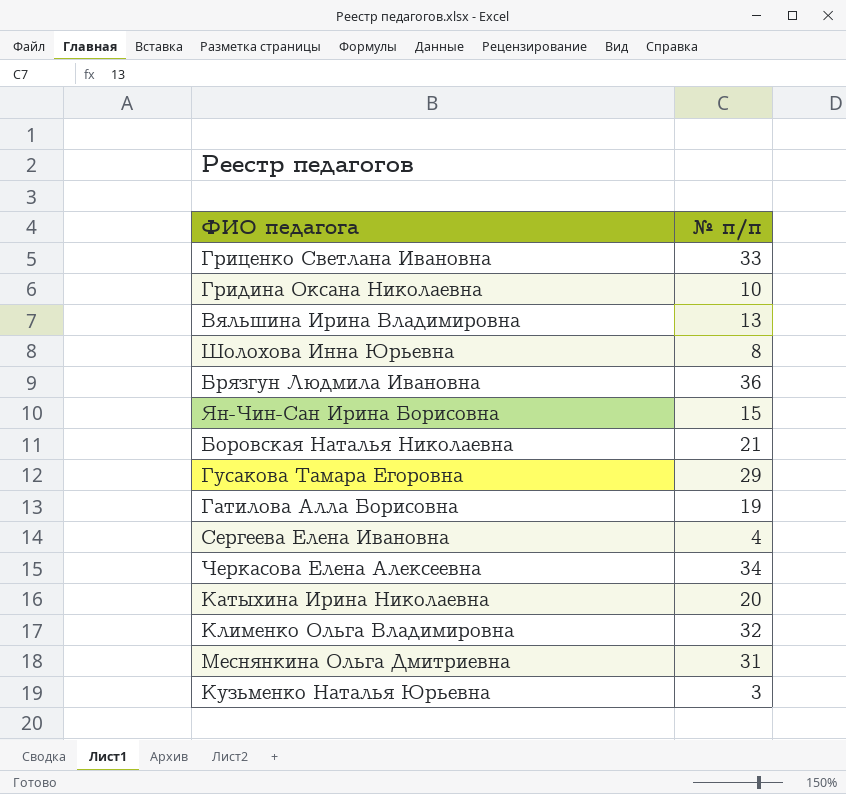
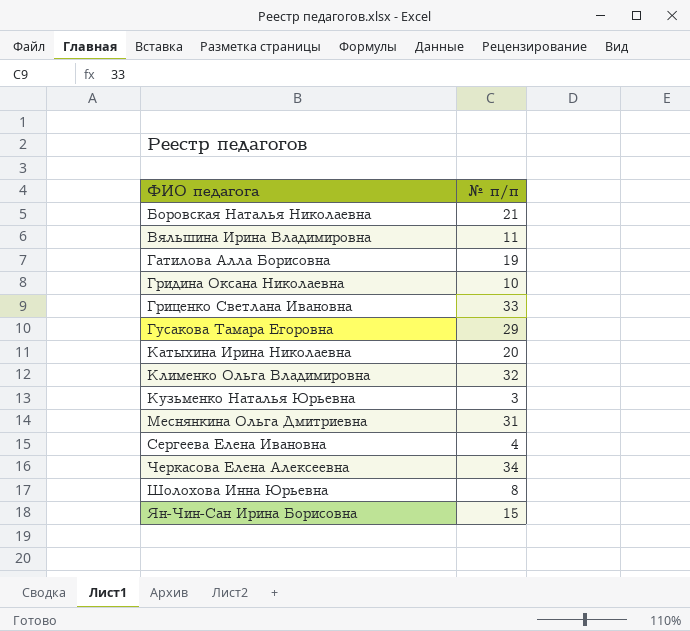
row order: none -> ФИО педагога ascending
row Брязгун Людмила Ивановна: 36 -> none
Вяльшина Ирина Владимировна | № п/п: 13 -> 11

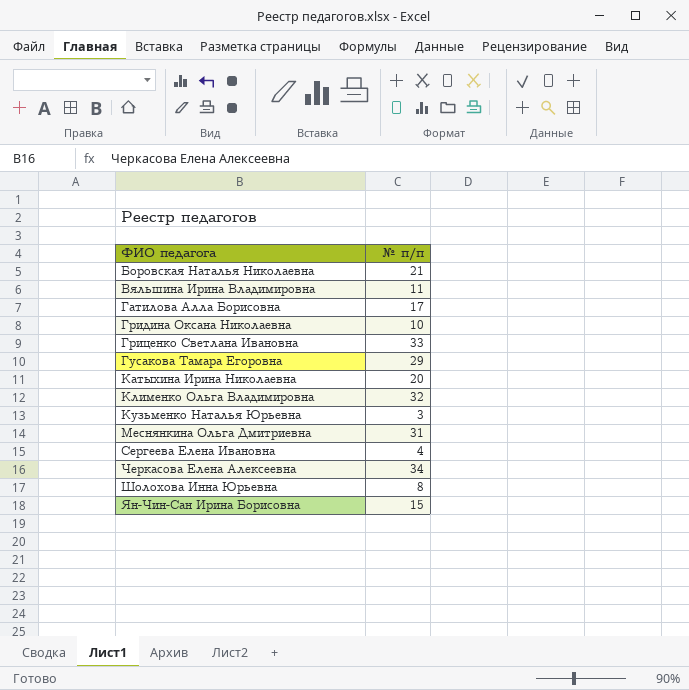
Гатилова Алла Борисовна | № п/п: 19 -> 17

